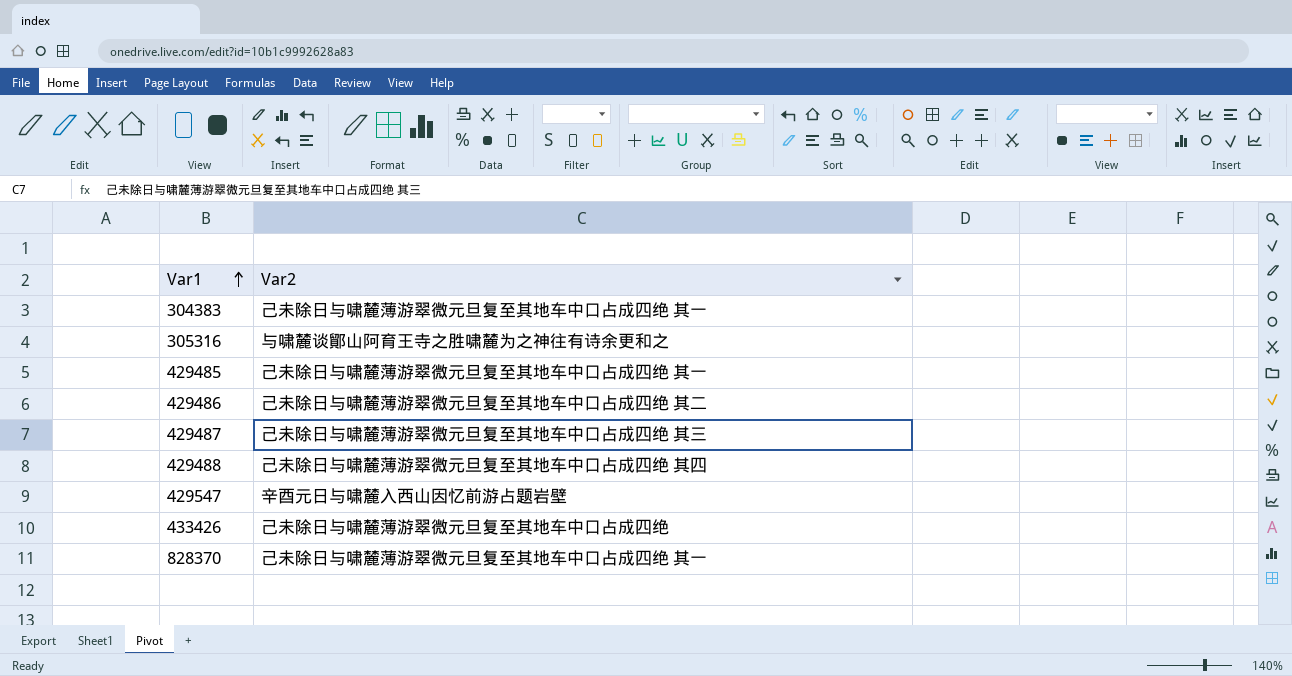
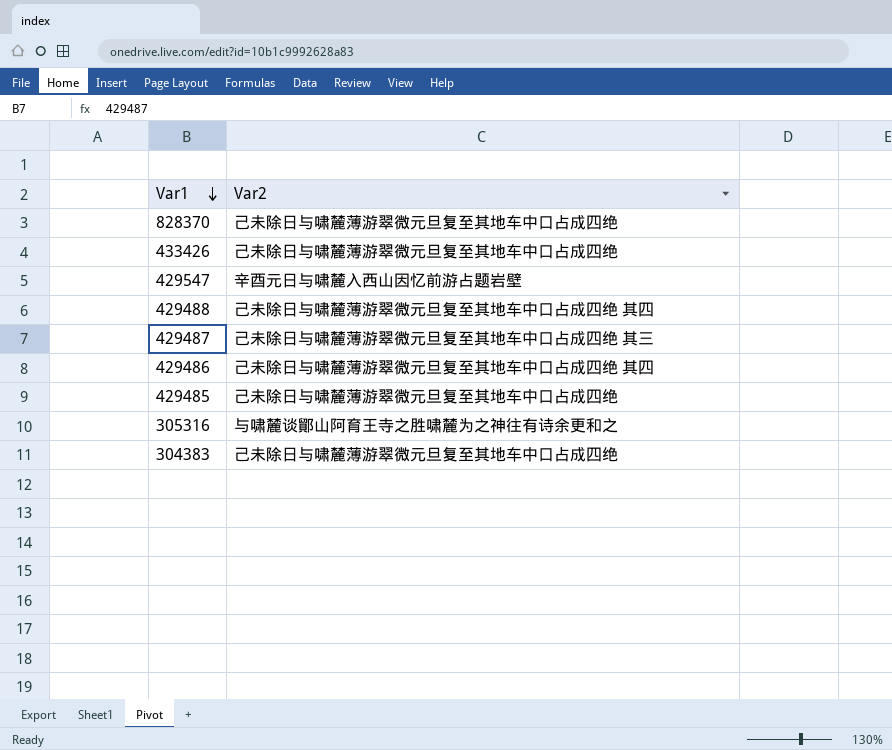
row order: Var1 ascending -> Var1 descending
828370 | Var2: 己未除日与啸麓薄游翠微元旦复至其地车中口占成四绝 其一 -> 己未除日与啸麓薄游翠微元旦复至其地车中口占成四绝
429486 | Var2: 己未除日与啸麓薄游翠微元旦复至其地车中口占成四绝 其二 -> 己未除日与啸麓薄游翠微元旦复至其地车中口占成四绝 其四
429485 | Var2: 己未除日与啸麓薄游翠微元旦复至其地车中口占成四绝 其一 -> 己未除日与啸麓薄游翠微元旦复至其地车中口占成四绝
304383 | Var2: 己未除日与啸麓薄游翠微元旦复至其地车中口占成四绝 其一 -> 己未除日与啸麓薄游翠微元旦复至其地车中口占成四绝

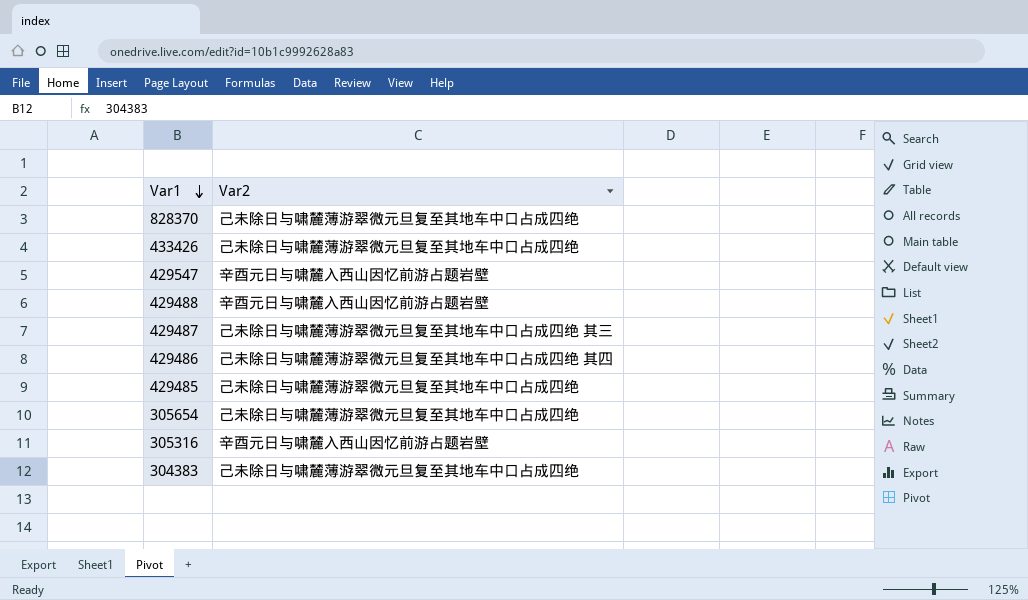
429488 | Var2: 己未除日与啸麓薄游翠微元旦复至其地车中口占成四绝 其四 -> 辛酉元日与啸麓入西山因忆前游占题岩壁
row 305654: none -> 己未除日与啸麓薄游翠微元旦复至其地车中口占成四绝
305316 | Var2: 与啸麓谈鄮山阿育王寺之胜啸麓为之神往有诗余更和之 -> 辛酉元日与啸麓入西山因忆前游占题岩壁

